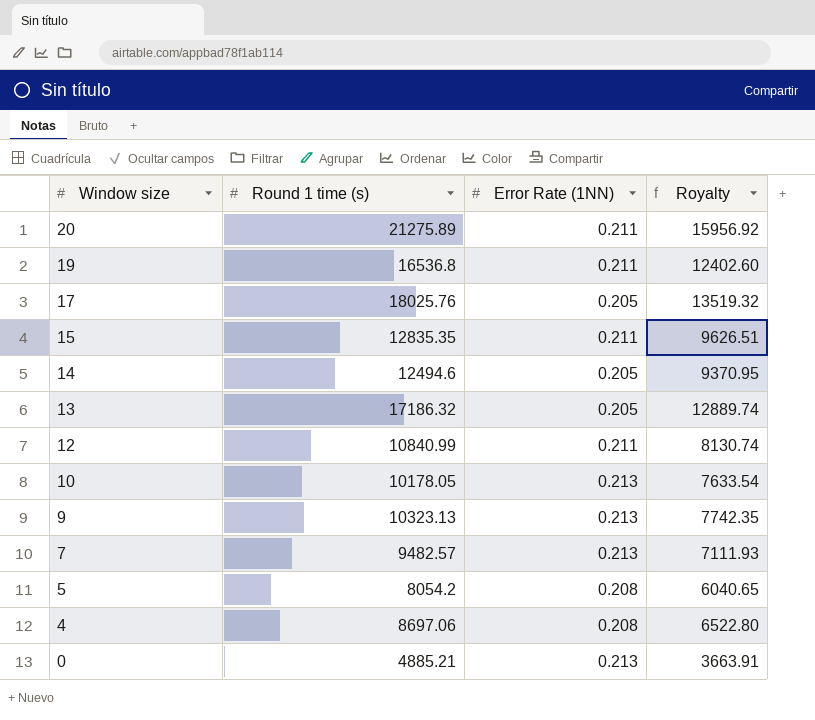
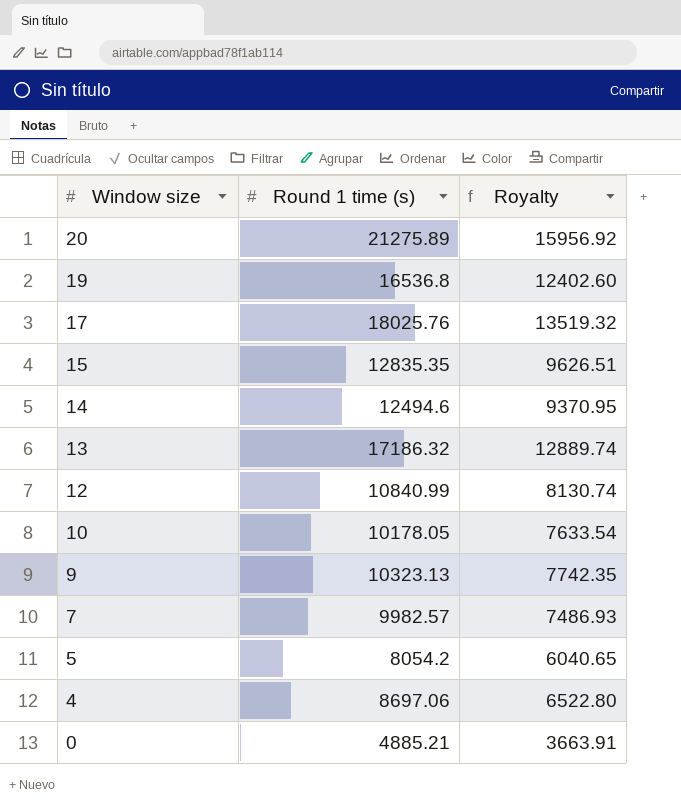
column Error Rate (1NN) | position: 3 -> none
7 | Round 1 time (s): 9482.57 -> 9982.57
7 | Royalty: 7111.93 -> 7486.93

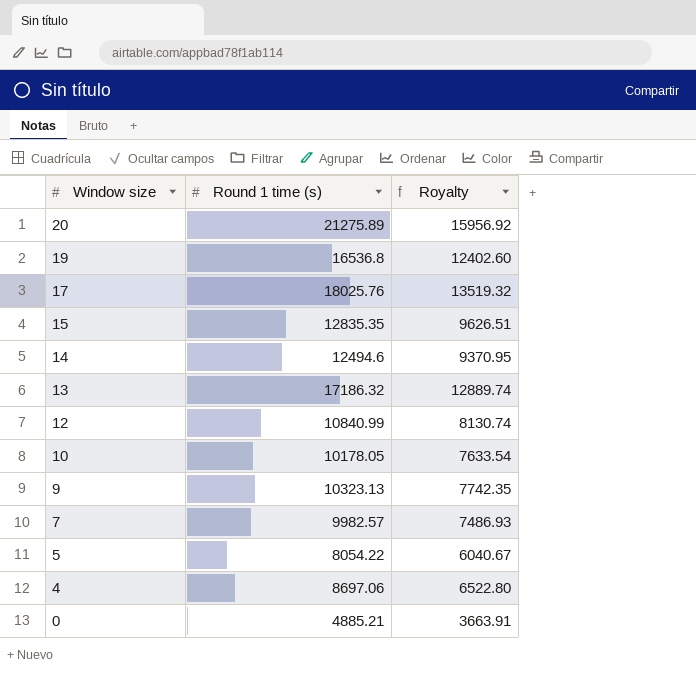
5 | Round 1 time (s): 8054.2 -> 8054.22
5 | Royalty: 6040.65 -> 6040.67

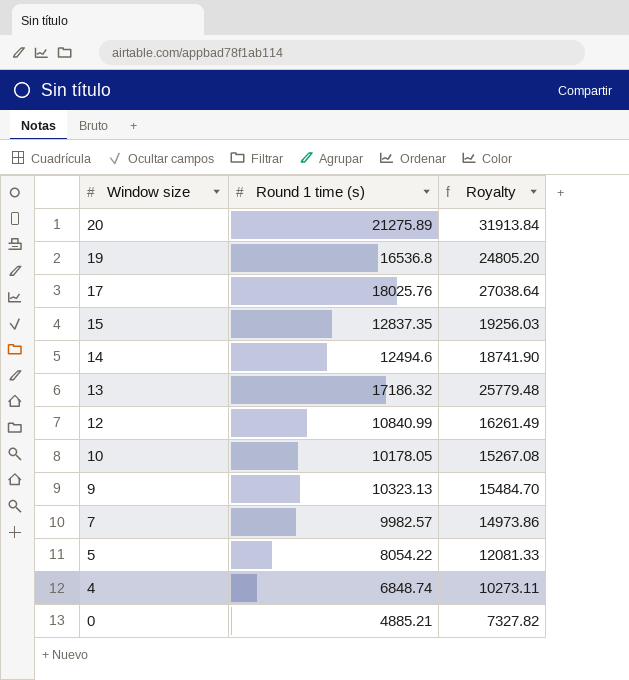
column Royalty | formula: [Round 1 time (s)] * 0.75 -> [Round 1 time (s)] * 1.5
15 | Round 1 time (s): 12835.35 -> 12837.35
4 | Round 1 time (s): 8697.06 -> 6848.74

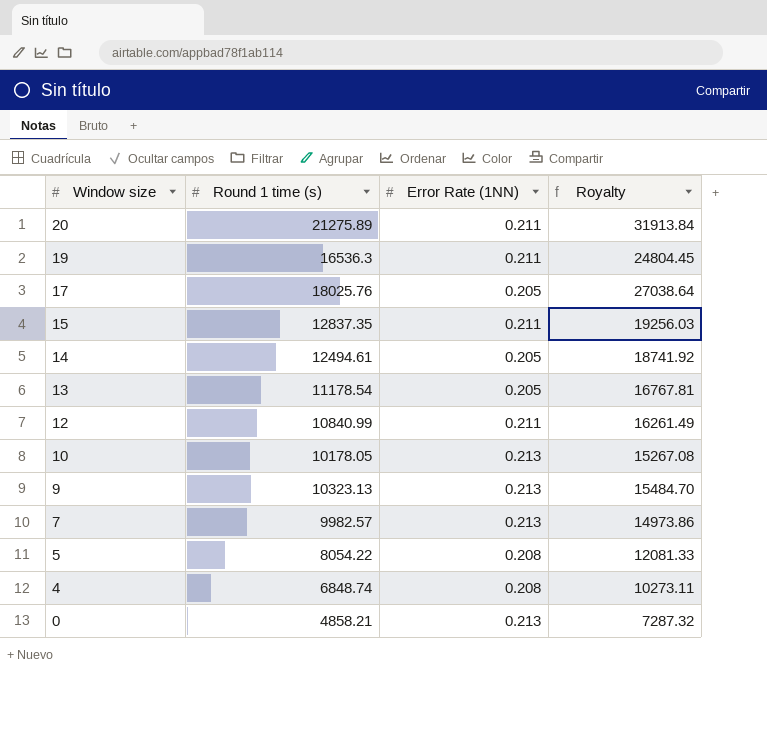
column Error Rate (1NN) | position: none -> 3
19 | Round 1 time (s): 16536.8 -> 16536.3
19 | Royalty: 24805.20 -> 24804.45
14 | Round 1 time (s): 12494.6 -> 12494.61
14 | Royalty: 18741.90 -> 18741.92
13 | Round 1 time (s): 17186.32 -> 11178.54
13 | Royalty: 25779.48 -> 16767.81
0 | Round 1 time (s): 4885.21 -> 4858.21
0 | Royalty: 7327.82 -> 7287.32

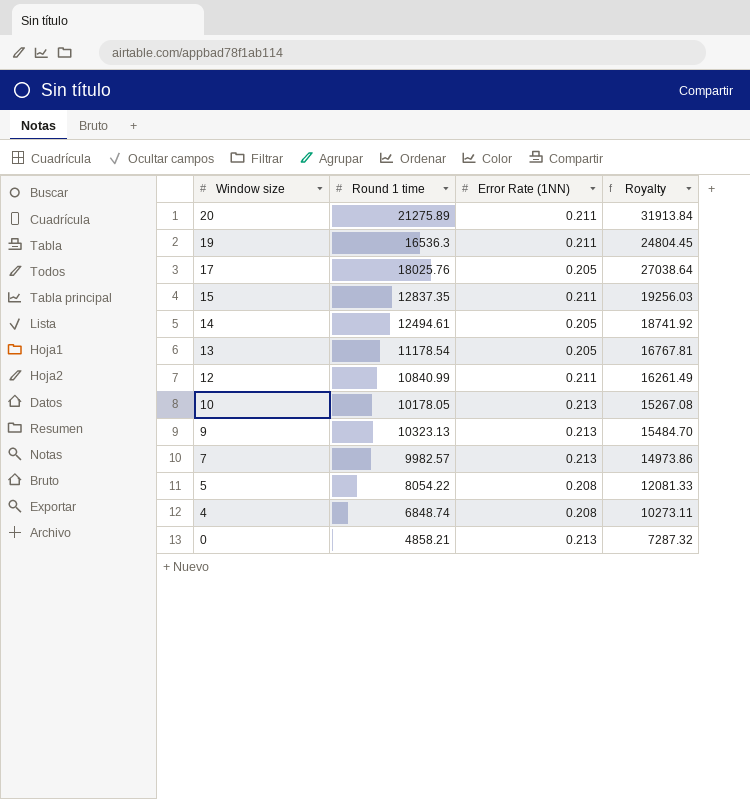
column name: Round 1 time (s) -> Round 1 time

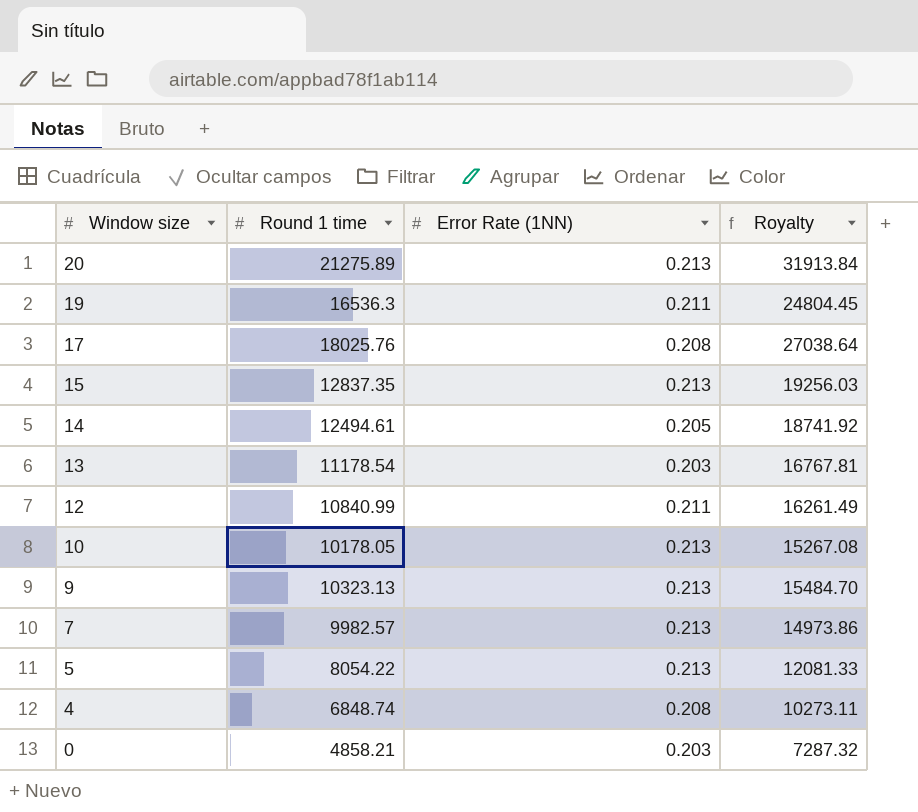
20 | Error Rate (1NN): 0.211 -> 0.213
17 | Error Rate (1NN): 0.205 -> 0.208
15 | Error Rate (1NN): 0.211 -> 0.213
13 | Error Rate (1NN): 0.205 -> 0.203
5 | Error Rate (1NN): 0.208 -> 0.213
0 | Error Rate (1NN): 0.213 -> 0.203

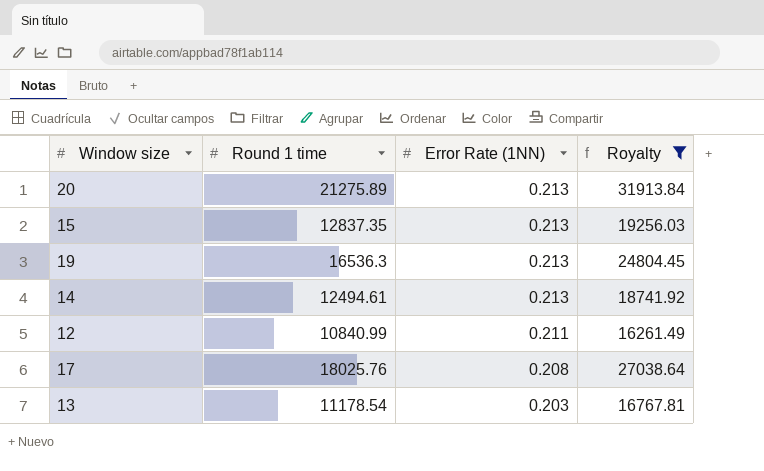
filter: none -> Royalty >= 16261.49
row order: Window size descending -> Error Rate (1NN) descending
19 | Error Rate (1NN): 0.211 -> 0.213
14 | Error Rate (1NN): 0.205 -> 0.213

